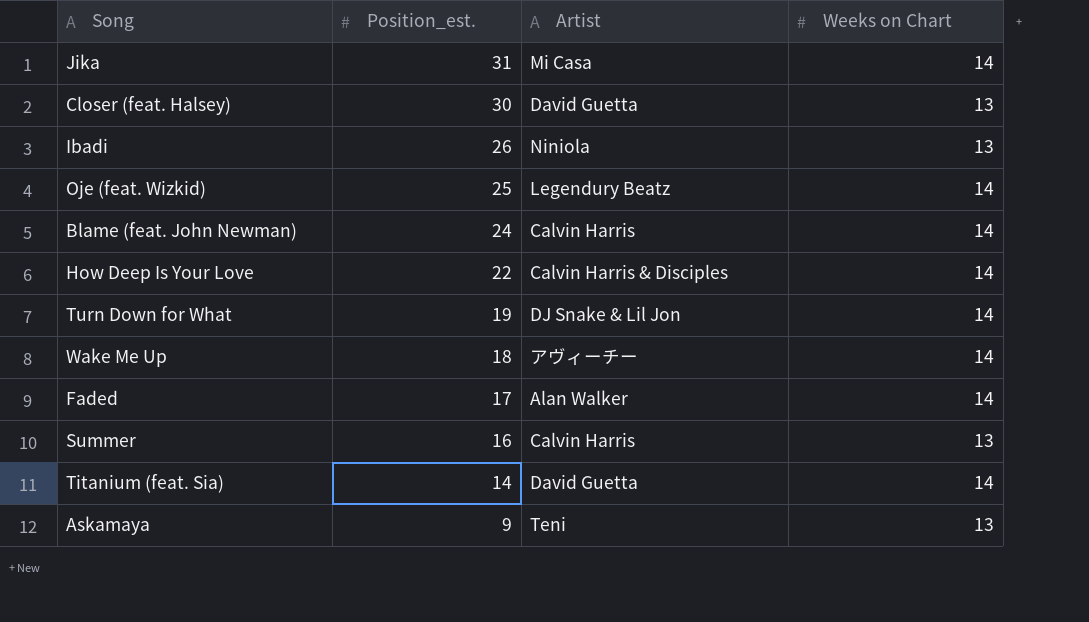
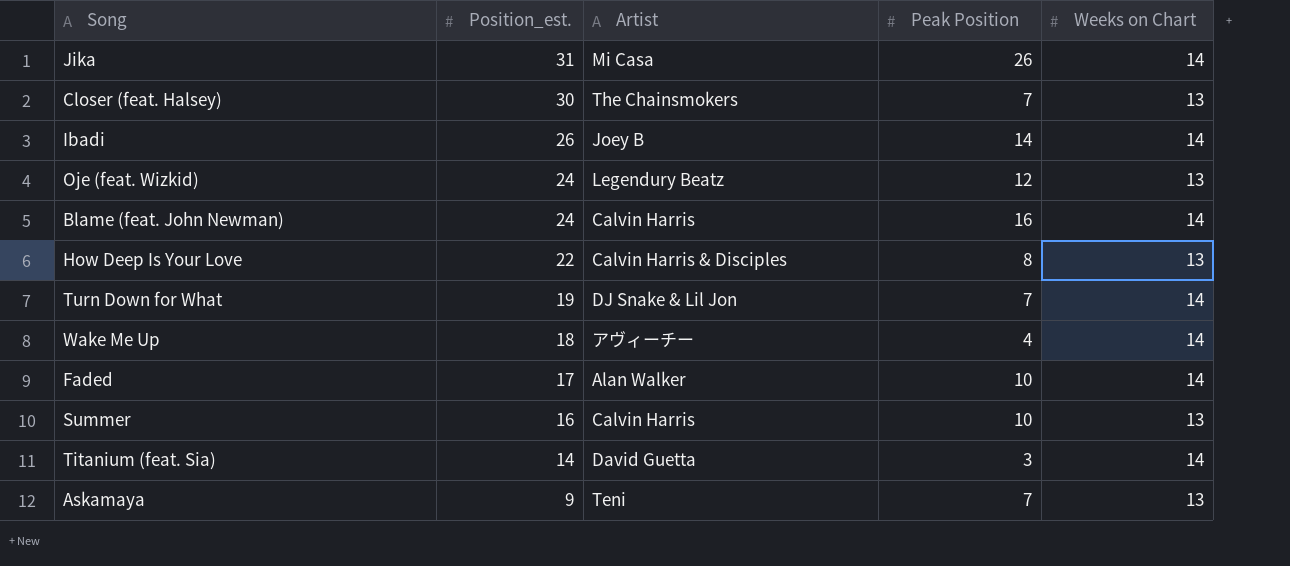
column Peak Position | position: none -> 4
Closer (feat. Halsey) | Artist: David Guetta -> The Chainsmokers
Ibadi | Artist: Niniola -> Joey B
Ibadi | Weeks on Chart: 13 -> 14
Oje (feat. Wizkid) | Position_est.: 25 -> 24
Oje (feat. Wizkid) | Weeks on Chart: 14 -> 13
How Deep Is Your Love | Weeks on Chart: 14 -> 13

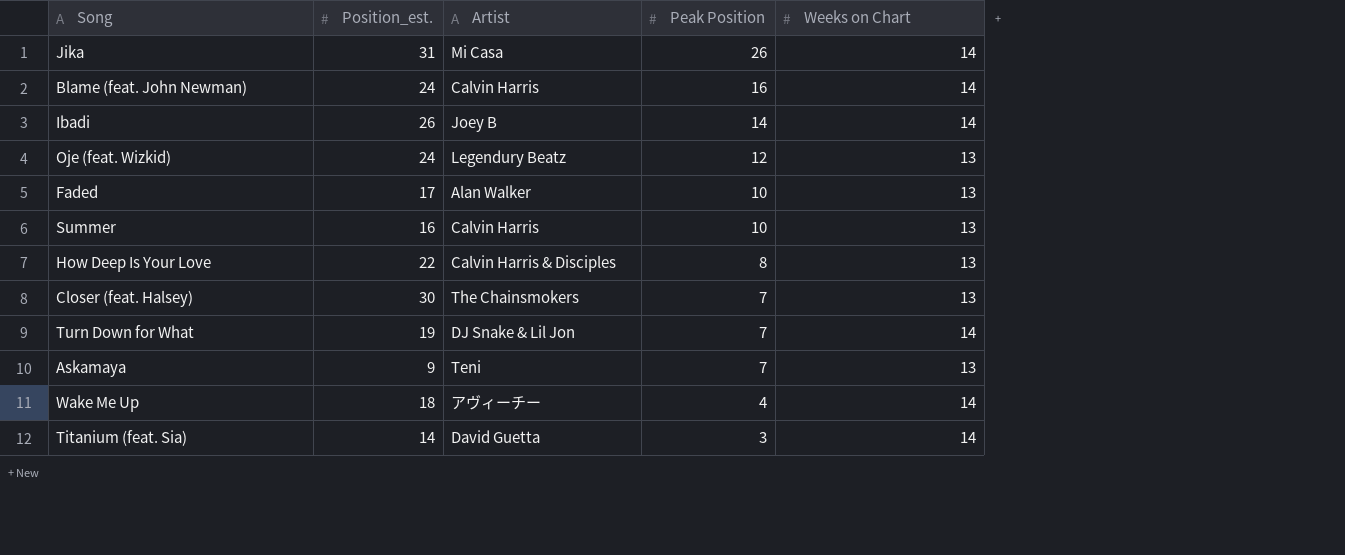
row order: Position_est. descending -> Peak Position descending
Faded | Weeks on Chart: 14 -> 13

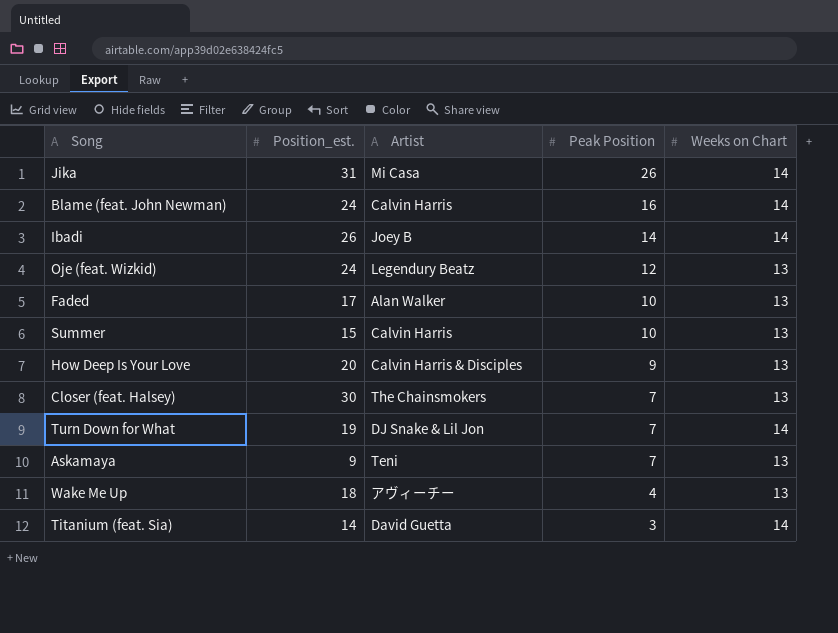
Summer | Position_est.: 16 -> 15
How Deep Is Your Love | Position_est.: 22 -> 20
How Deep Is Your Love | Peak Position: 8 -> 9
Wake Me Up | Weeks on Chart: 14 -> 13

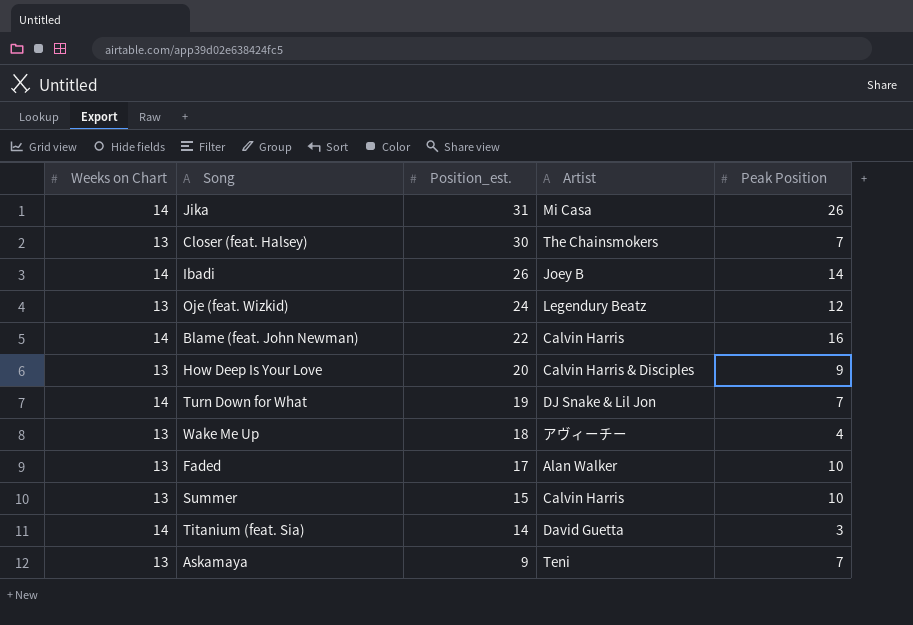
row order: Peak Position descending -> Position_est. descending
column Weeks on Chart | position: 5 -> 1
Blame (feat. John Newman) | Position_est.: 24 -> 22

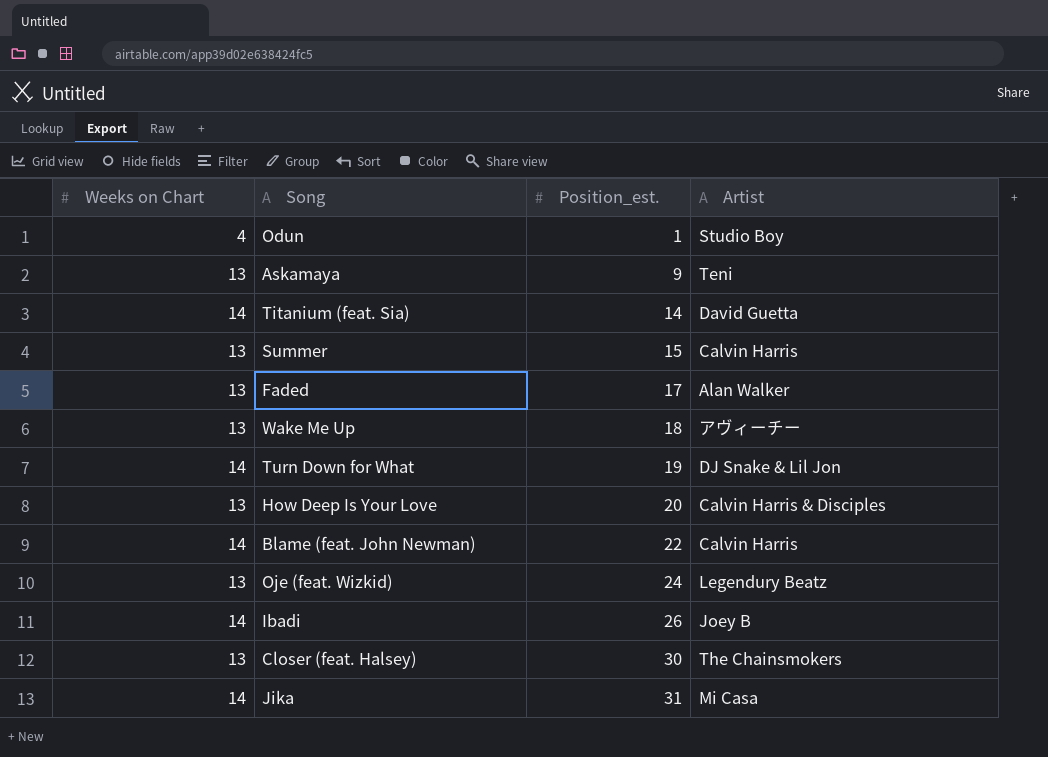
row order: Position_est. descending -> Position_est. ascending
column Peak Position | position: 5 -> none
row Odun: none -> 4 | 1 | Studio Boy

